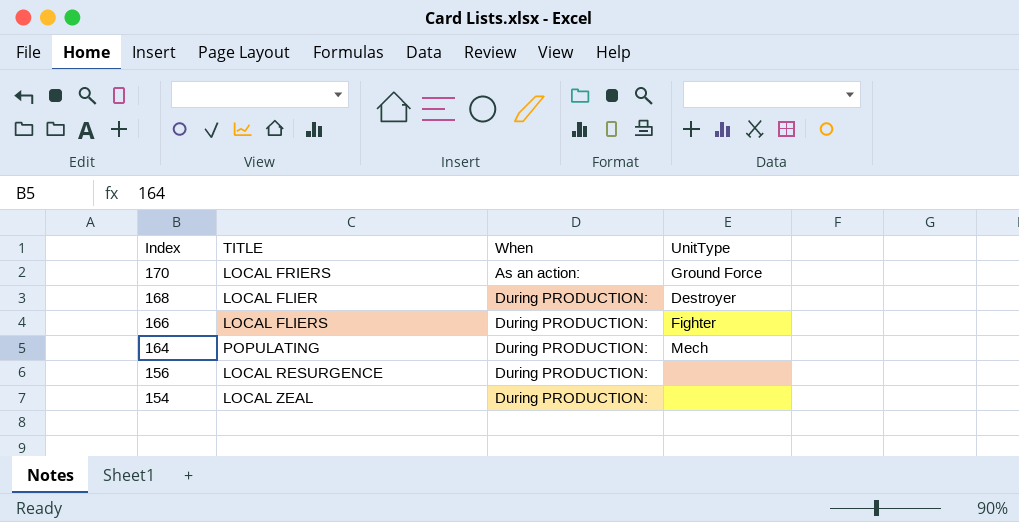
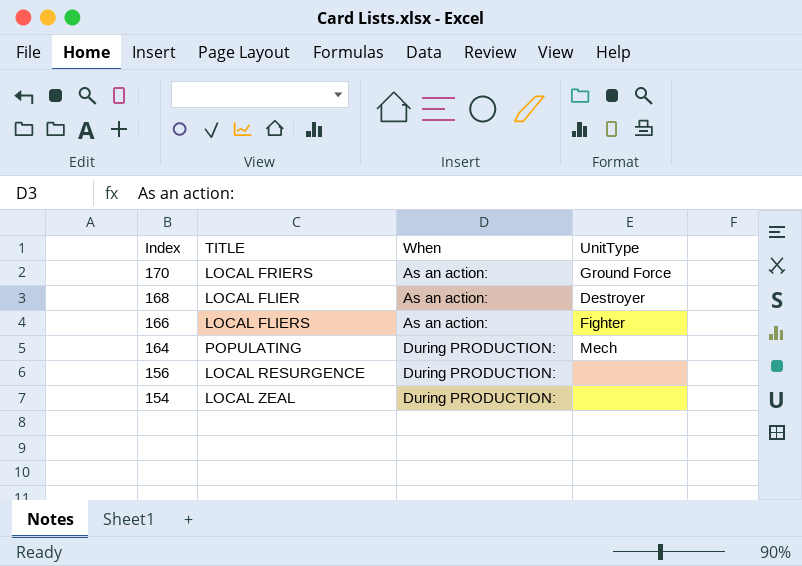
168 | When: During PRODUCTION: -> As an action:
166 | When: During PRODUCTION: -> As an action:

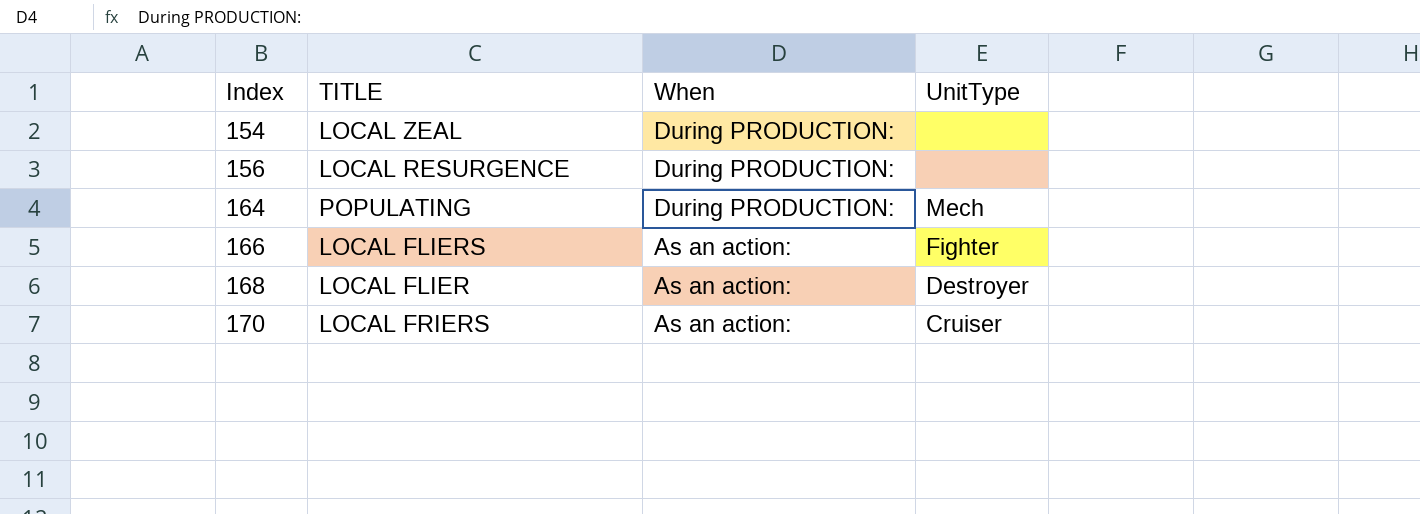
row order: Index descending -> Index ascending
170 | UnitType: Ground Force -> Cruiser

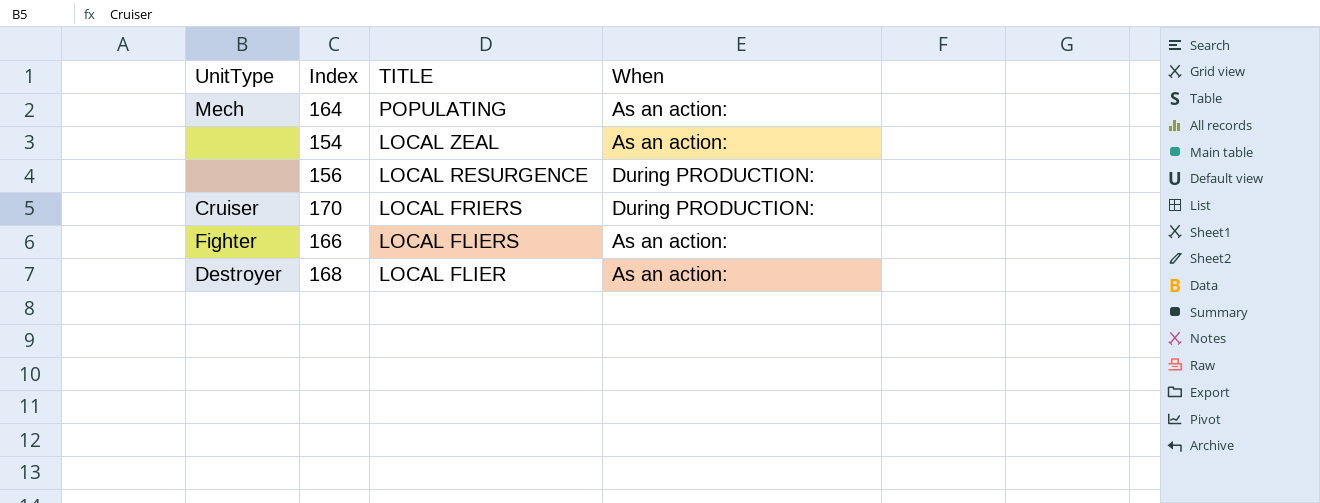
row order: Index ascending -> TITLE descending
column UnitType | position: 4 -> 1
164 | When: During PRODUCTION: -> As an action:
154 | When: During PRODUCTION: -> As an action:
170 | When: As an action: -> During PRODUCTION:

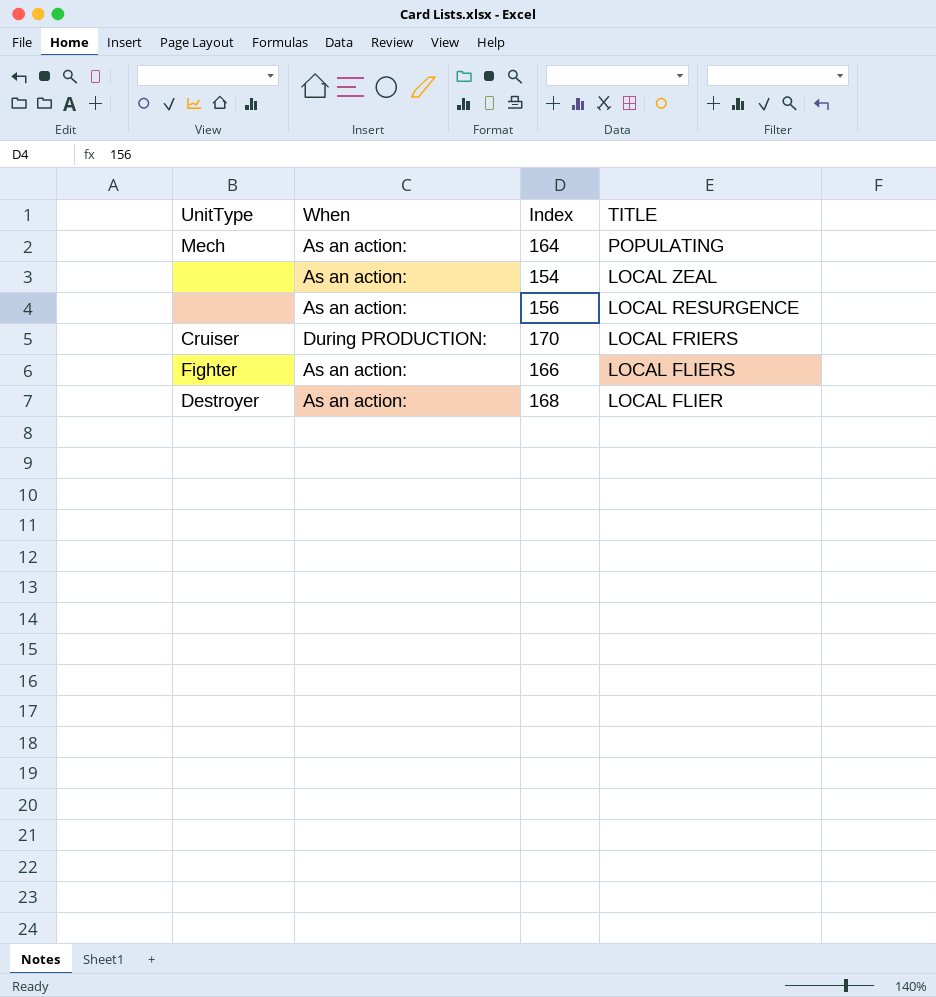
column When | position: 4 -> 2
156 | When: During PRODUCTION: -> As an action:

